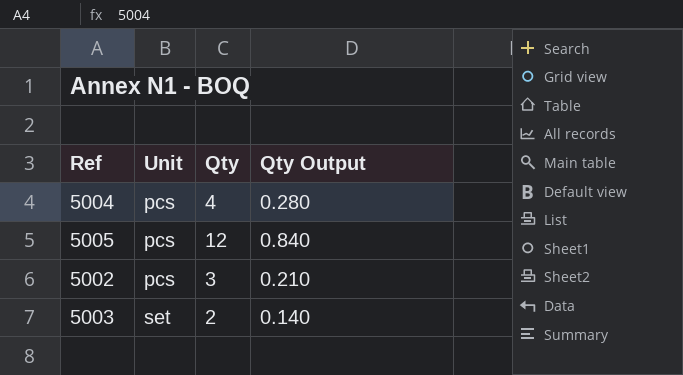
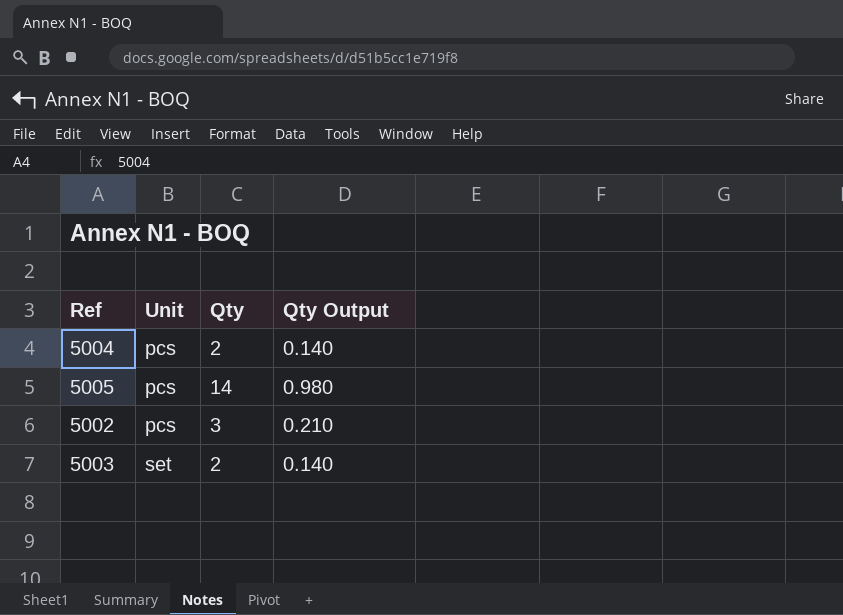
5004 | Qty: 4 -> 2
5004 | Qty Output: 0.280 -> 0.140
5005 | Qty: 12 -> 14
5005 | Qty Output: 0.840 -> 0.980

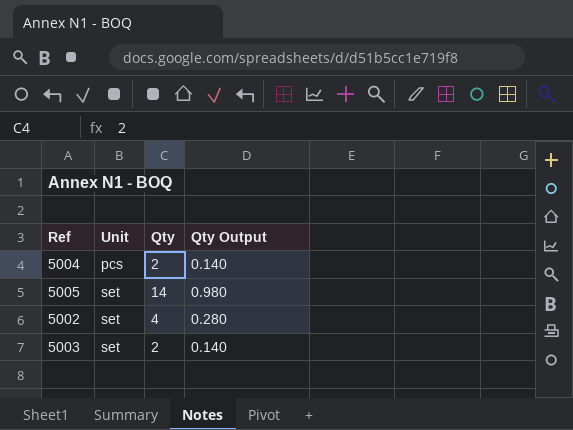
5005 | Unit: pcs -> set
5002 | Unit: pcs -> set
5002 | Qty: 3 -> 4
5002 | Qty Output: 0.210 -> 0.280

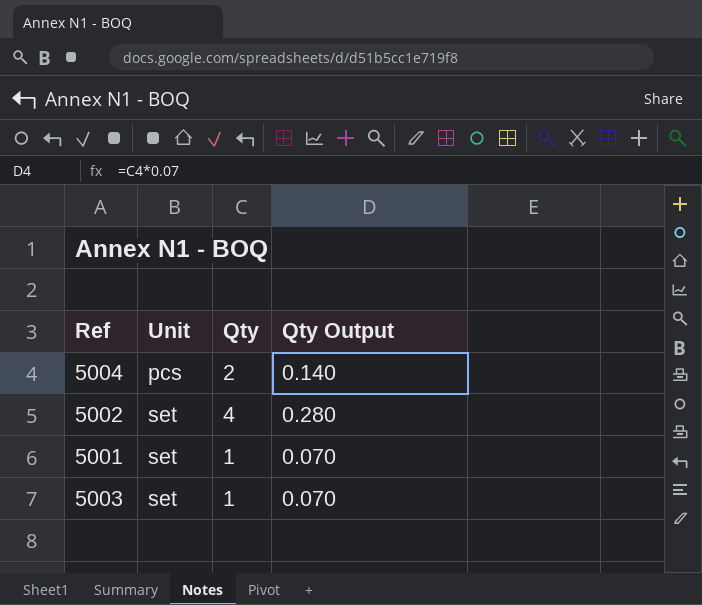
row 5005: set | 14 | 0.980 -> none
row 5001: none -> set | 1 | 0.070
5003 | Qty: 2 -> 1
5003 | Qty Output: 0.140 -> 0.070

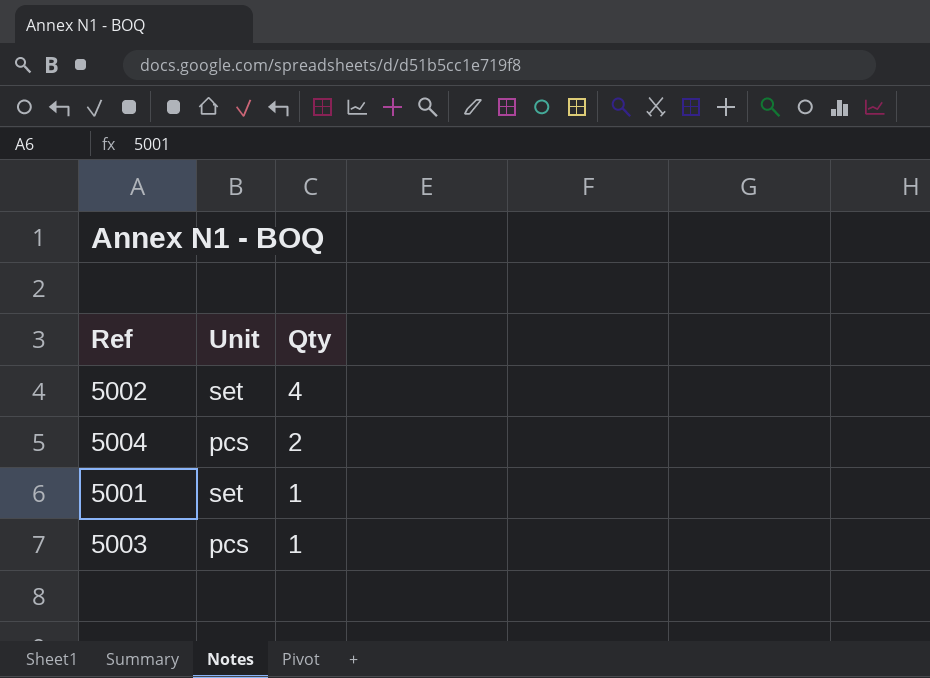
row order: Unit ascending -> Qty descending
column Qty Output | formula: [Qty] * 0.07 -> none
5003 | Unit: set -> pcs

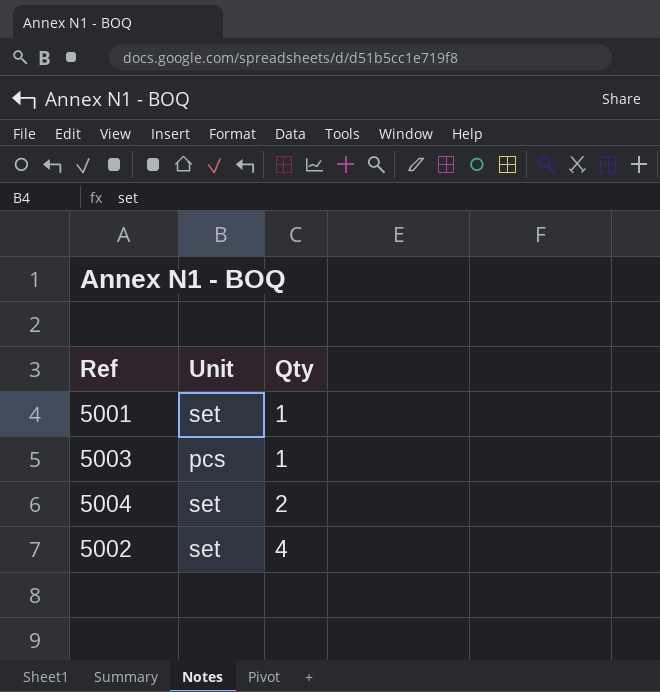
row order: Qty descending -> Qty ascending
5004 | Unit: pcs -> set

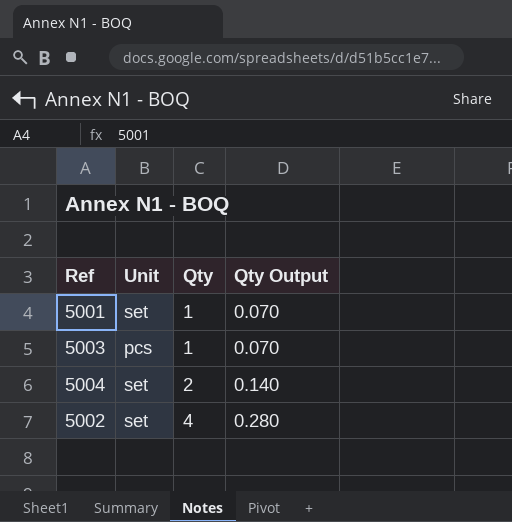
column Qty Output | formula: none -> [Qty] * 0.07

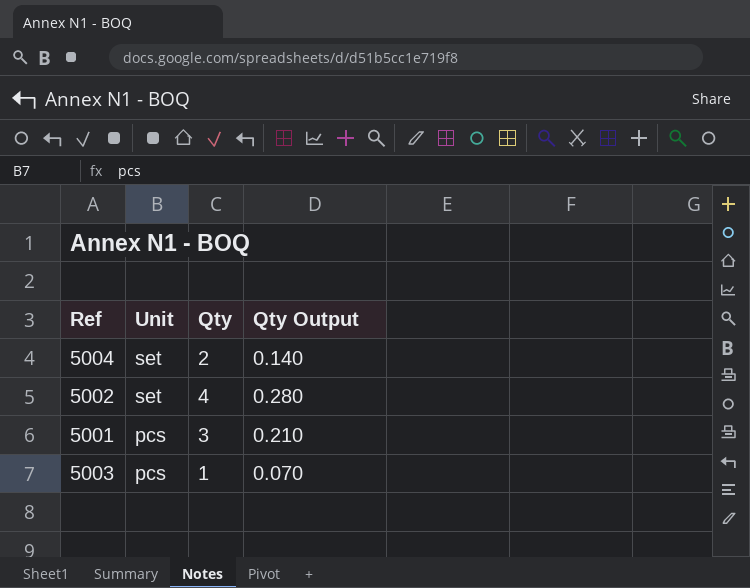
row order: Qty ascending -> Unit descending
5001 | Unit: set -> pcs
5001 | Qty: 1 -> 3
5001 | Qty Output: 0.070 -> 0.210

